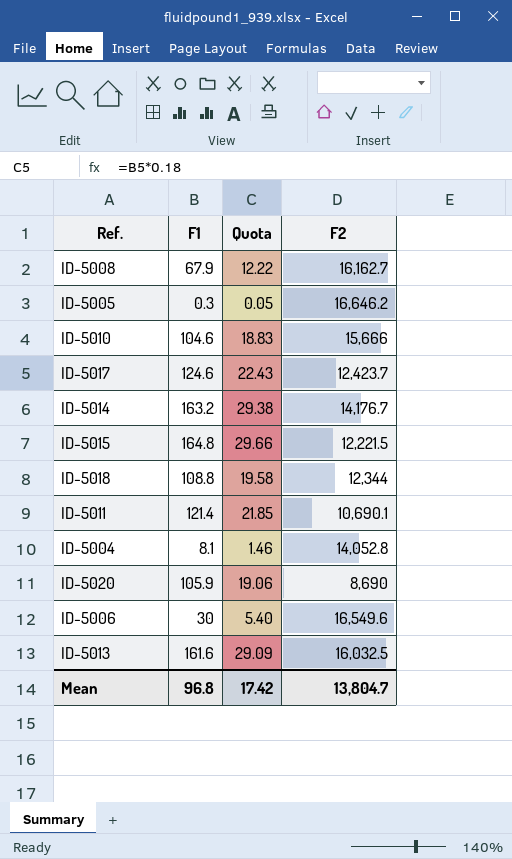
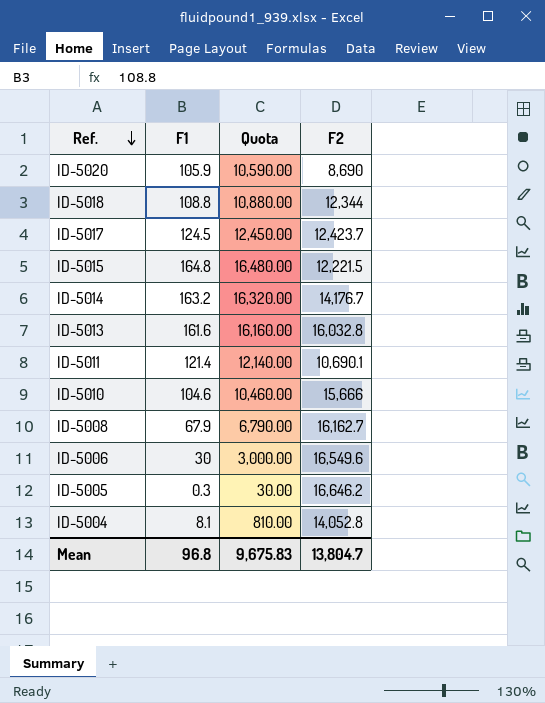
row order: none -> Ref. descending
column Quota | formula: [F1] * 0.18 -> [F1] * 100
ID-5017 | F1: 124.6 -> 124.5
ID-5013 | F2: 16,032.5 -> 16,032.8
Mean | Quota: 17.42 -> 9,675.83

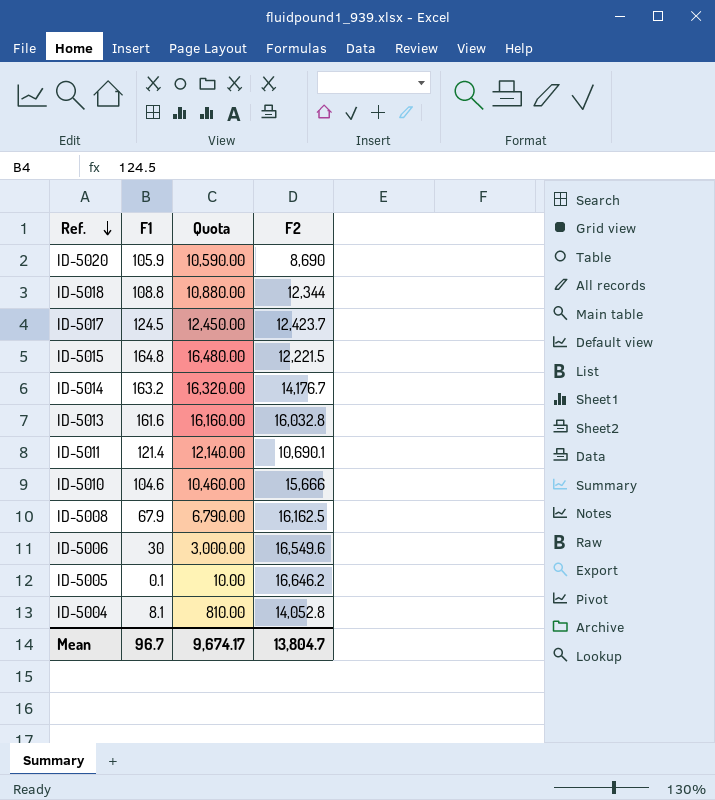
ID-5008 | F2: 16,162.7 -> 16,162.5
ID-5005 | F1: 0.3 -> 0.1
ID-5005 | Quota: 30.00 -> 10.00
Mean | F1: 96.8 -> 96.7
Mean | Quota: 9,675.83 -> 9,674.17

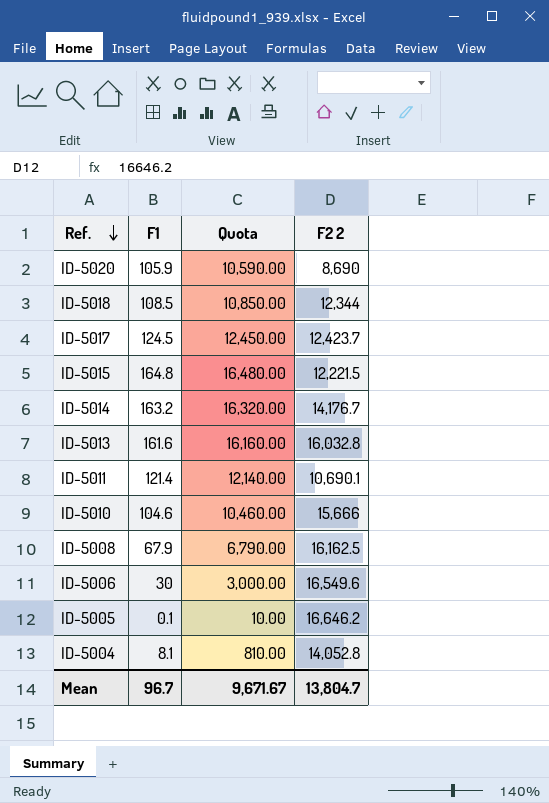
column name: F2 -> F2 2
ID-5018 | F1: 108.8 -> 108.5
ID-5018 | Quota: 10,880.00 -> 10,850.00
Mean | Quota: 9,674.17 -> 9,671.67

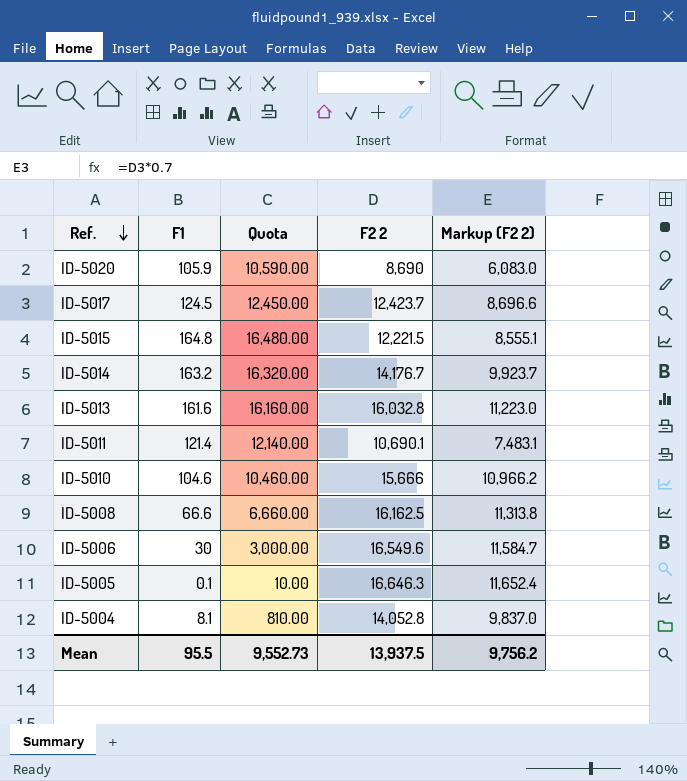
column Markup (F2 2) | formula: none -> [F2 2] * 0.7
row ID-5018: 108.5 | 10,850.00 | 12,344 -> none
ID-5008 | F1: 67.9 -> 66.6
ID-5008 | Quota: 6,790.00 -> 6,660.00
ID-5005 | F2 2: 16,646.2 -> 16,646.3
Mean | F1: 96.7 -> 95.5
Mean | Quota: 9,671.67 -> 9,552.73
Mean | F2 2: 13,804.7 -> 13,937.5

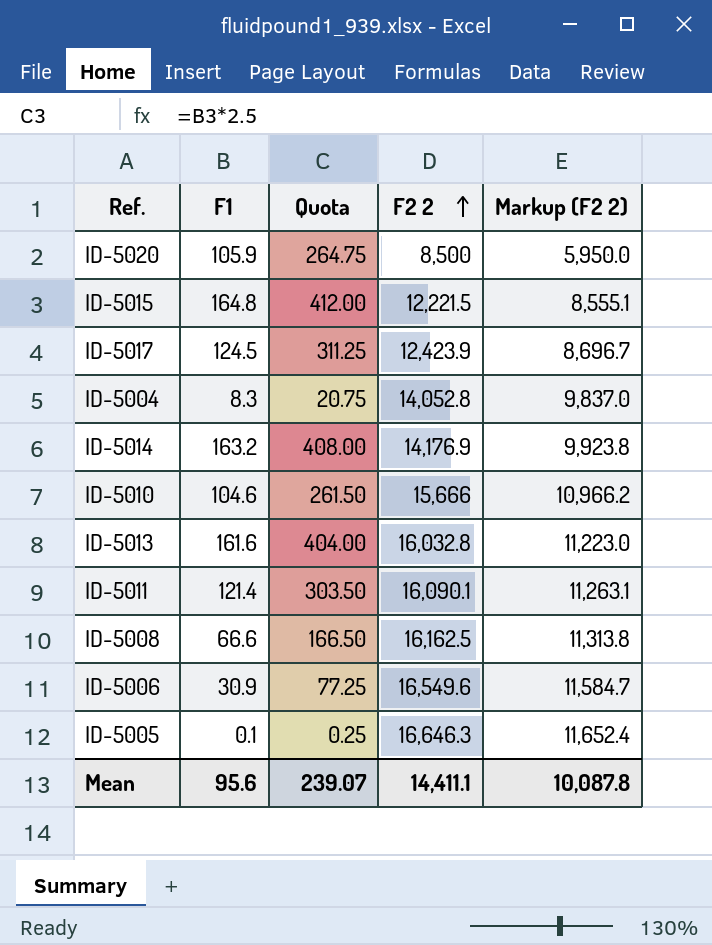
row order: Ref. descending -> F2 2 ascending
column Quota | formula: [F1] * 100 -> [F1] * 2.5
ID-5020 | F2 2: 8,690 -> 8,500
ID-5020 | Markup (F2 2): 6,083.0 -> 5,950.0
ID-5017 | F2 2: 12,423.7 -> 12,423.9
ID-5017 | Markup (F2 2): 8,696.6 -> 8,696.7
ID-5004 | F1: 8.1 -> 8.3
ID-5014 | F2 2: 14,176.7 -> 14,176.9
ID-5014 | Markup (F2 2): 9,923.7 -> 9,923.8
ID-5011 | F2 2: 10,690.1 -> 16,090.1
ID-5011 | Markup (F2 2): 7,483.1 -> 11,263.1
ID-5006 | F1: 30 -> 30.9
Mean | F1: 95.5 -> 95.6
Mean | Quota: 9,552.73 -> 239.07
Mean | F2 2: 13,937.5 -> 14,411.1
Mean | Markup (F2 2): 9,756.2 -> 10,087.8

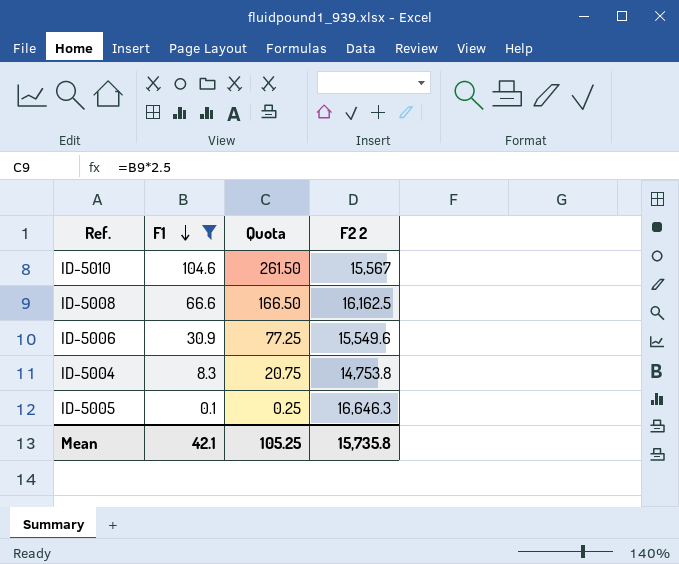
filter: none -> F1 <= 104.6
row order: F2 2 ascending -> F1 descending
column Markup (F2 2) | formula: [F2 2] * 0.7 -> none
ID-5010 | F2 2: 15,666 -> 15,567
ID-5006 | F2 2: 16,549.6 -> 15,549.6
ID-5004 | F2 2: 14,052.8 -> 14,753.8
Mean | F1: 95.6 -> 42.1
Mean | Quota: 239.07 -> 105.25
Mean | F2 2: 14,411.1 -> 15,735.8

